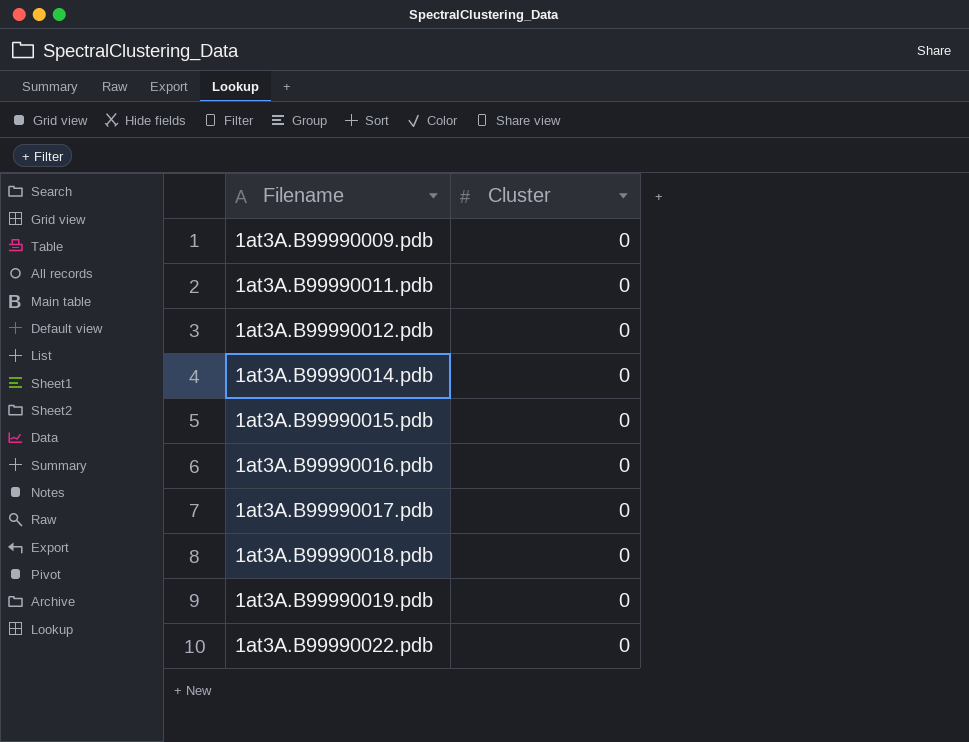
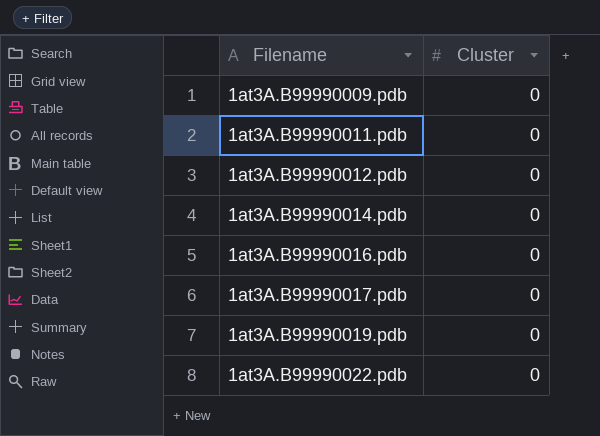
row 1at3A.B99990015.pdb: 0 -> none
row 1at3A.B99990018.pdb: 0 -> none

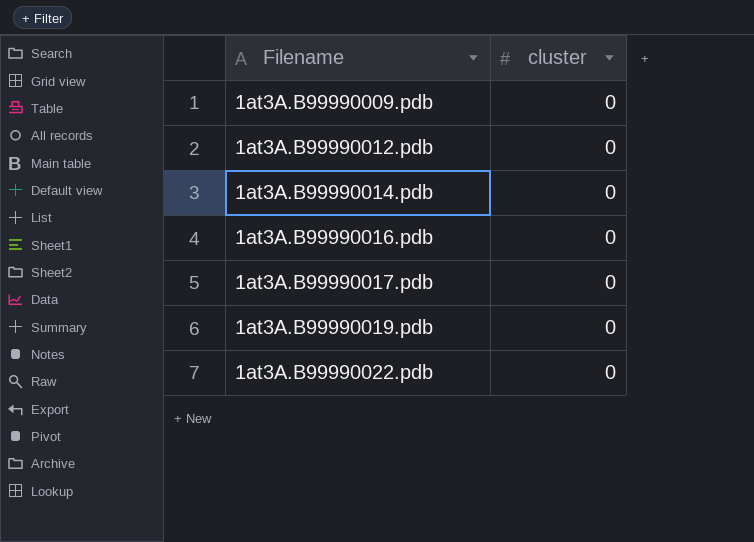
column name: Cluster -> cluster
row 1at3A.B99990011.pdb: 0 -> none

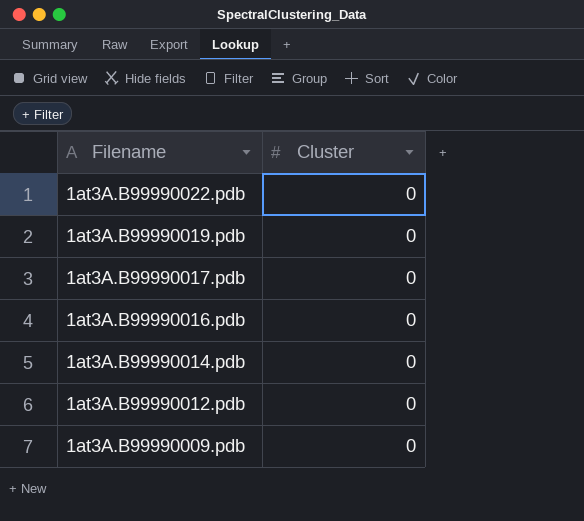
row order: Filename ascending -> Filename descending
column name: cluster -> Cluster

